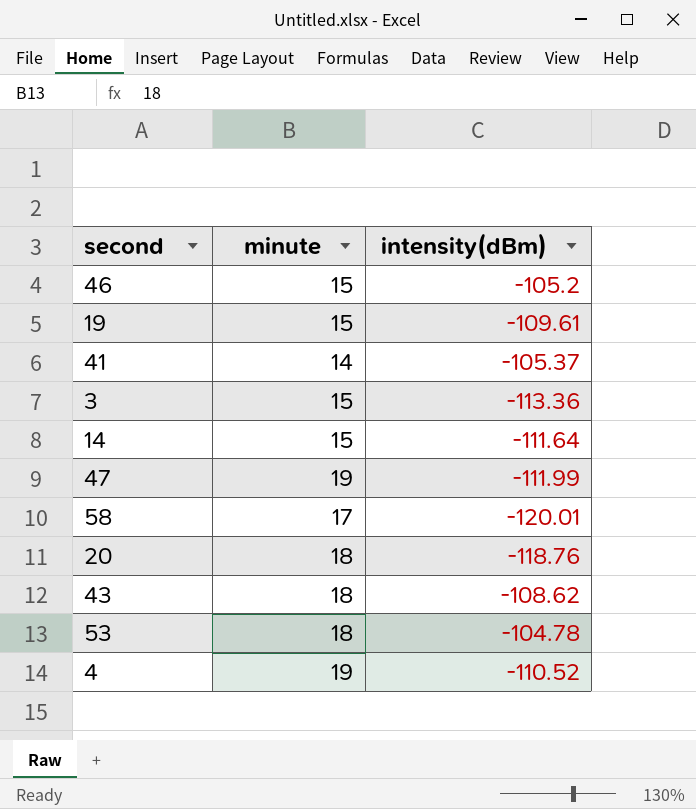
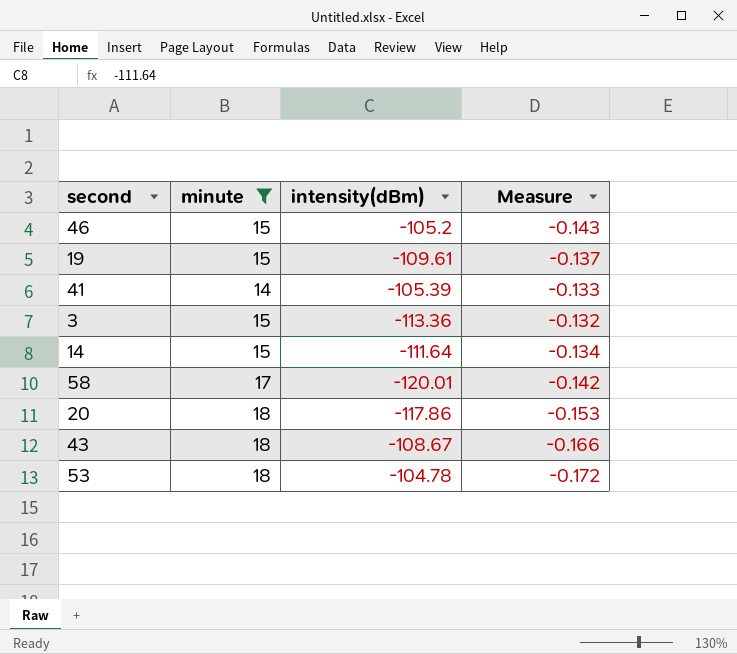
filter: none -> minute != 19
column Measure | formula: none -> [minute] / [intensity(dBm)]
41 | intensity(dBm): -105.37 -> -105.39
20 | intensity(dBm): -118.76 -> -117.86
43 | intensity(dBm): -108.62 -> -108.67

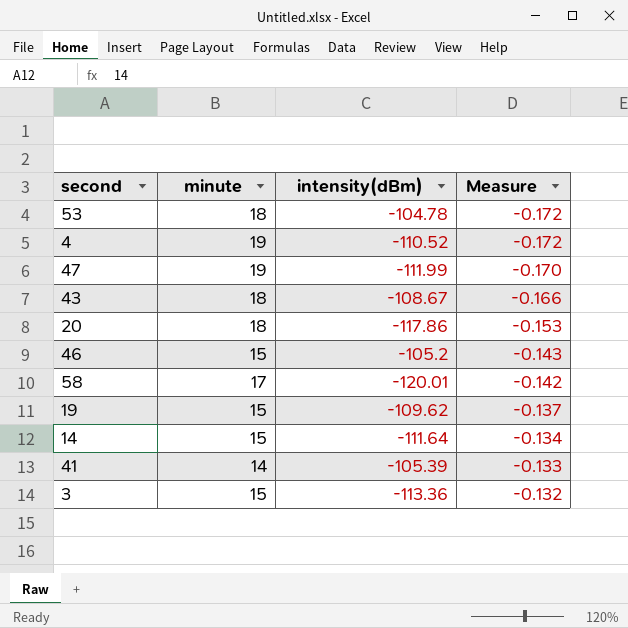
filter: minute != 19 -> none
row order: none -> Measure ascending
19 | intensity(dBm): -109.61 -> -109.62

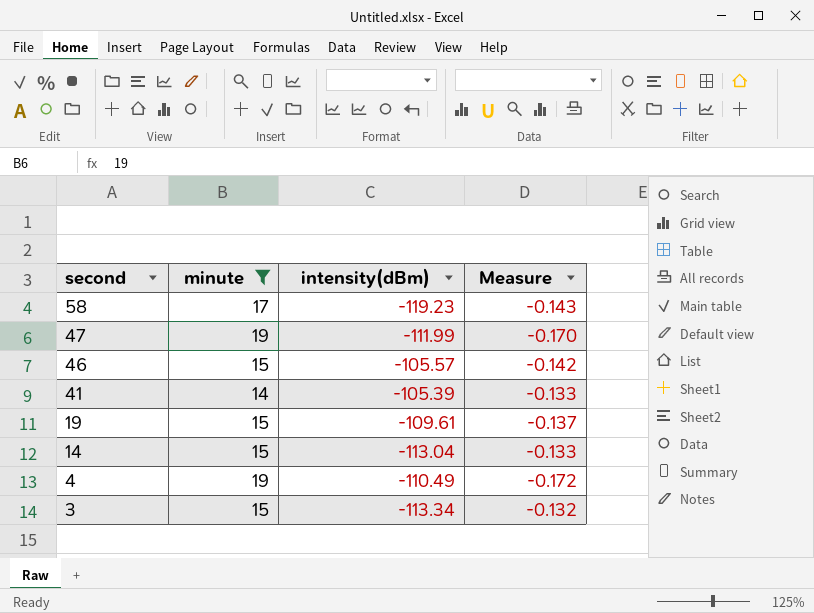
filter: none -> minute != 18
row order: Measure ascending -> second descending
58 | intensity(dBm): -120.01 -> -119.23
58 | Measure: -0.142 -> -0.143
46 | intensity(dBm): -105.2 -> -105.57
46 | Measure: -0.143 -> -0.142
19 | intensity(dBm): -109.62 -> -109.61
14 | intensity(dBm): -111.64 -> -113.04
14 | Measure: -0.134 -> -0.133
4 | intensity(dBm): -110.52 -> -110.49
3 | intensity(dBm): -113.36 -> -113.34

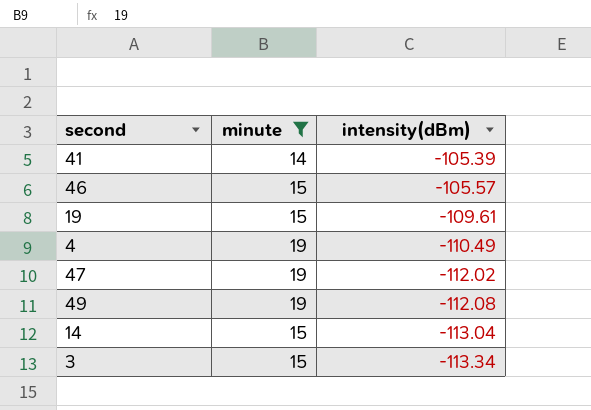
row order: second descending -> intensity(dBm) descending
column Measure | formula: [minute] / [intensity(dBm)] -> none
row 58: 17 | -119.23 | -0.143 -> none
47 | intensity(dBm): -111.99 -> -112.02
row 49: none -> 19 | -112.08

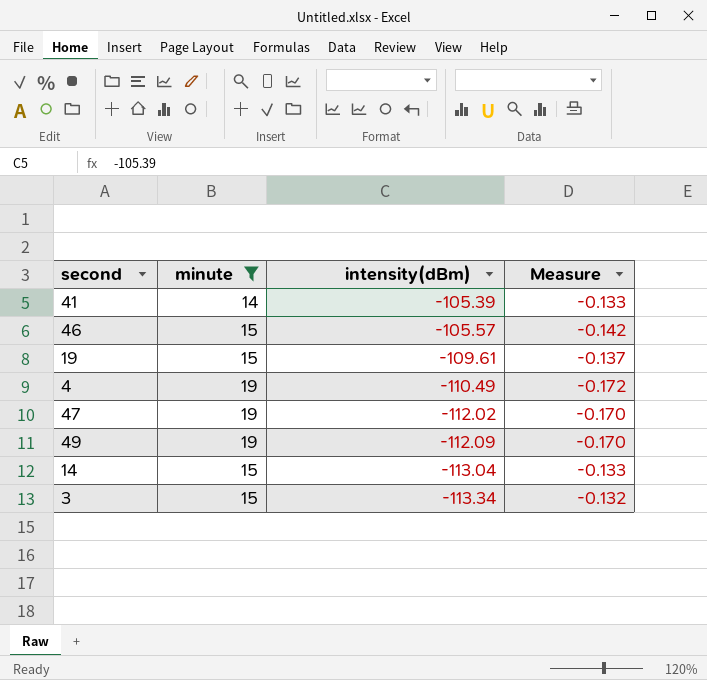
column Measure | formula: none -> [minute] / [intensity(dBm)]
49 | intensity(dBm): -112.08 -> -112.09

